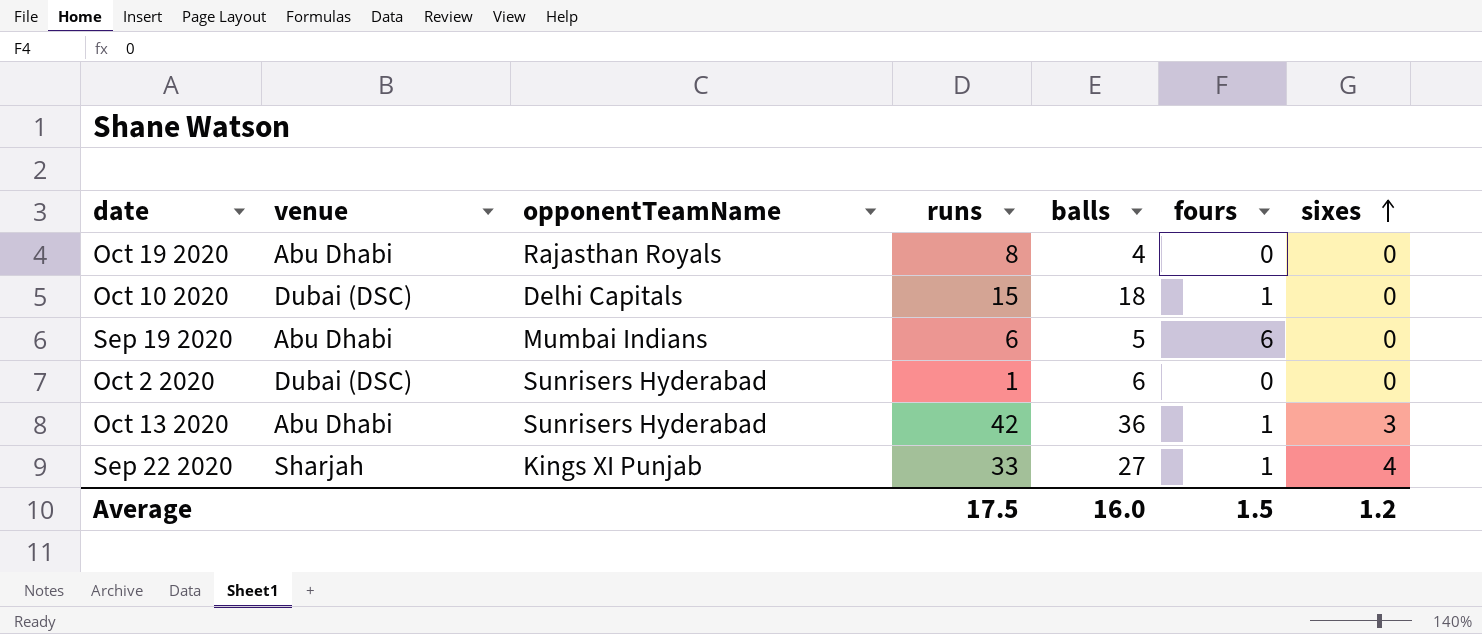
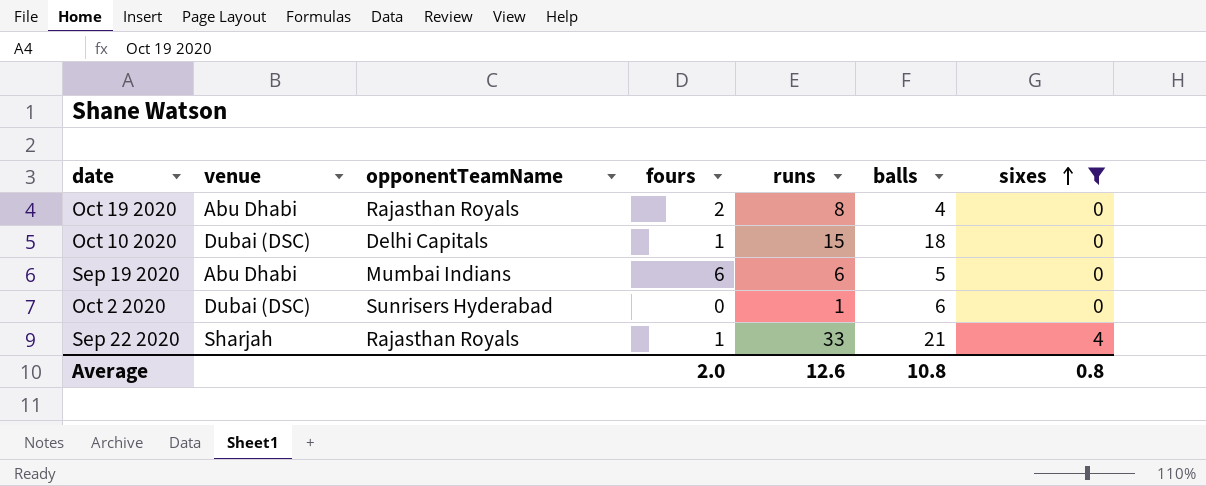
filter: none -> sixes != 3
column fours | position: 6 -> 4
Oct 19 2020 | fours: 0 -> 2
Sep 22 2020 | opponentTeamName: Kings XI Punjab -> Rajasthan Royals
Sep 22 2020 | balls: 27 -> 21
Average | fours: 1.5 -> 2.0
Average | runs: 17.5 -> 12.6
Average | balls: 16.0 -> 10.8
Average | sixes: 1.2 -> 0.8

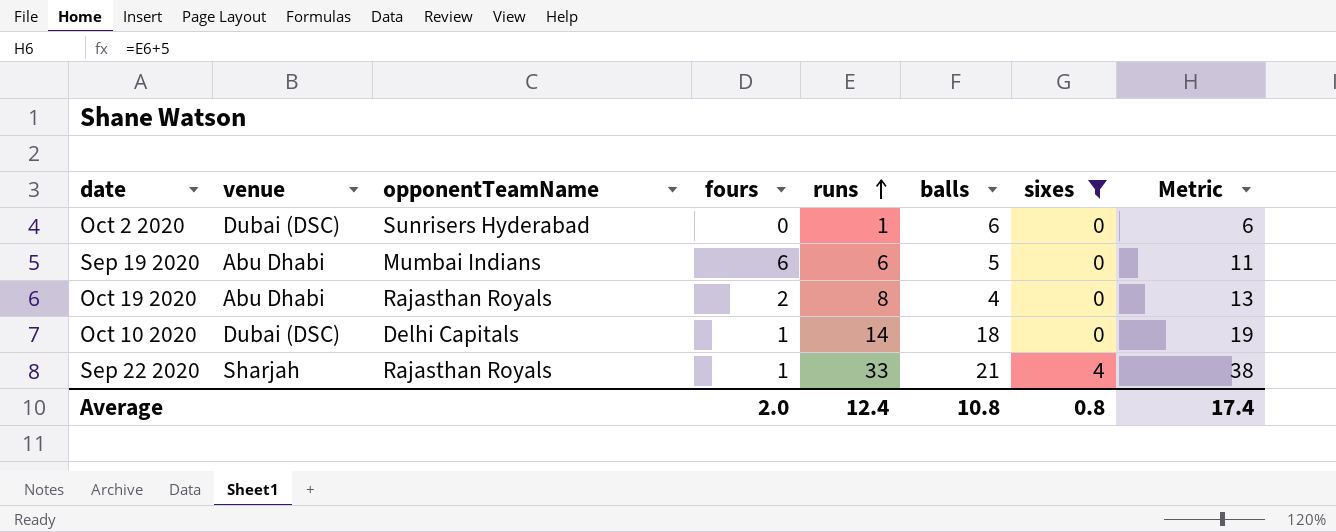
row order: sixes ascending -> runs ascending
column Metric | formula: none -> [runs] + 5
Oct 10 2020 | runs: 15 -> 14
Average | runs: 12.6 -> 12.4

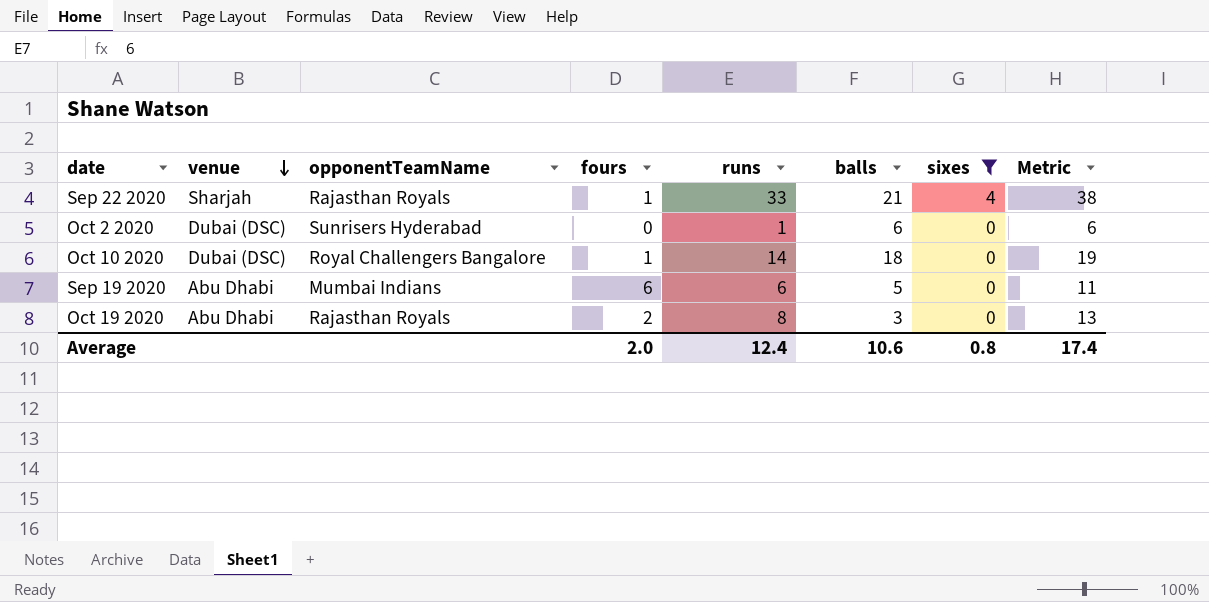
row order: runs ascending -> venue descending
Oct 10 2020 | opponentTeamName: Delhi Capitals -> Royal Challengers Bangalore
Oct 19 2020 | balls: 4 -> 3
Average | balls: 10.8 -> 10.6

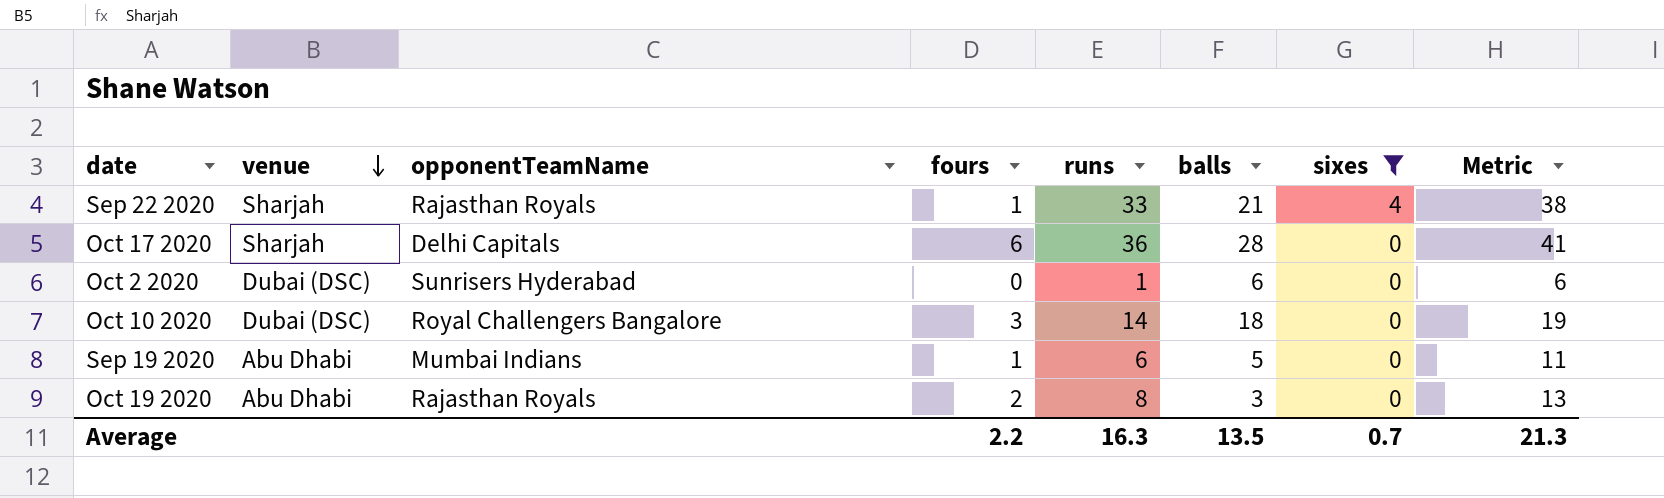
row Oct 17 2020: none -> Sharjah | Delhi Capitals | 6 | 36 | 28 | 0 | 41
Oct 10 2020 | fours: 1 -> 3
Sep 19 2020 | fours: 6 -> 1
Average | fours: 2.0 -> 2.2
Average | runs: 12.4 -> 16.3
Average | balls: 10.6 -> 13.5
Average | sixes: 0.8 -> 0.7
Average | Metric: 17.4 -> 21.3

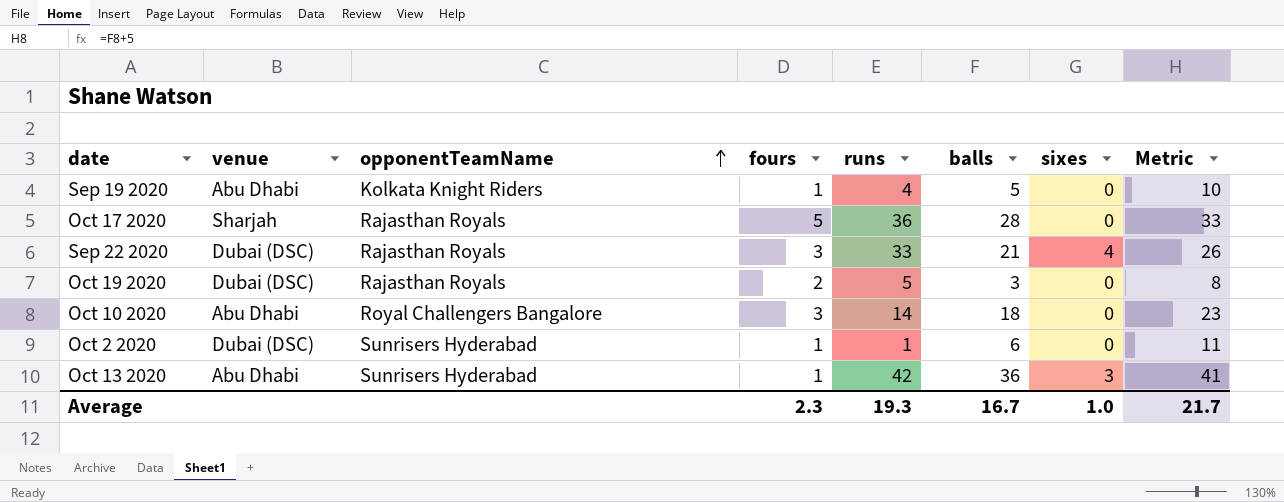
filter: sixes != 3 -> none
row order: venue descending -> opponentTeamName ascending
column Metric | formula: [runs] + 5 -> [balls] + 5
Sep 19 2020 | opponentTeamName: Mumbai Indians -> Kolkata Knight Riders
Sep 19 2020 | runs: 6 -> 4
Oct 17 2020 | opponentTeamName: Delhi Capitals -> Rajasthan Royals
Oct 17 2020 | fours: 6 -> 5
Sep 22 2020 | venue: Sharjah -> Dubai (DSC)
Sep 22 2020 | fours: 1 -> 3
Oct 19 2020 | venue: Abu Dhabi -> Dubai (DSC)
Oct 19 2020 | runs: 8 -> 5
Oct 10 2020 | venue: Dubai (DSC) -> Abu Dhabi
Oct 2 2020 | fours: 0 -> 1
Average | fours: 2.2 -> 2.3
Average | runs: 16.3 -> 19.3
Average | balls: 13.5 -> 16.7
Average | sixes: 0.7 -> 1.0
Average | Metric: 21.3 -> 21.7

